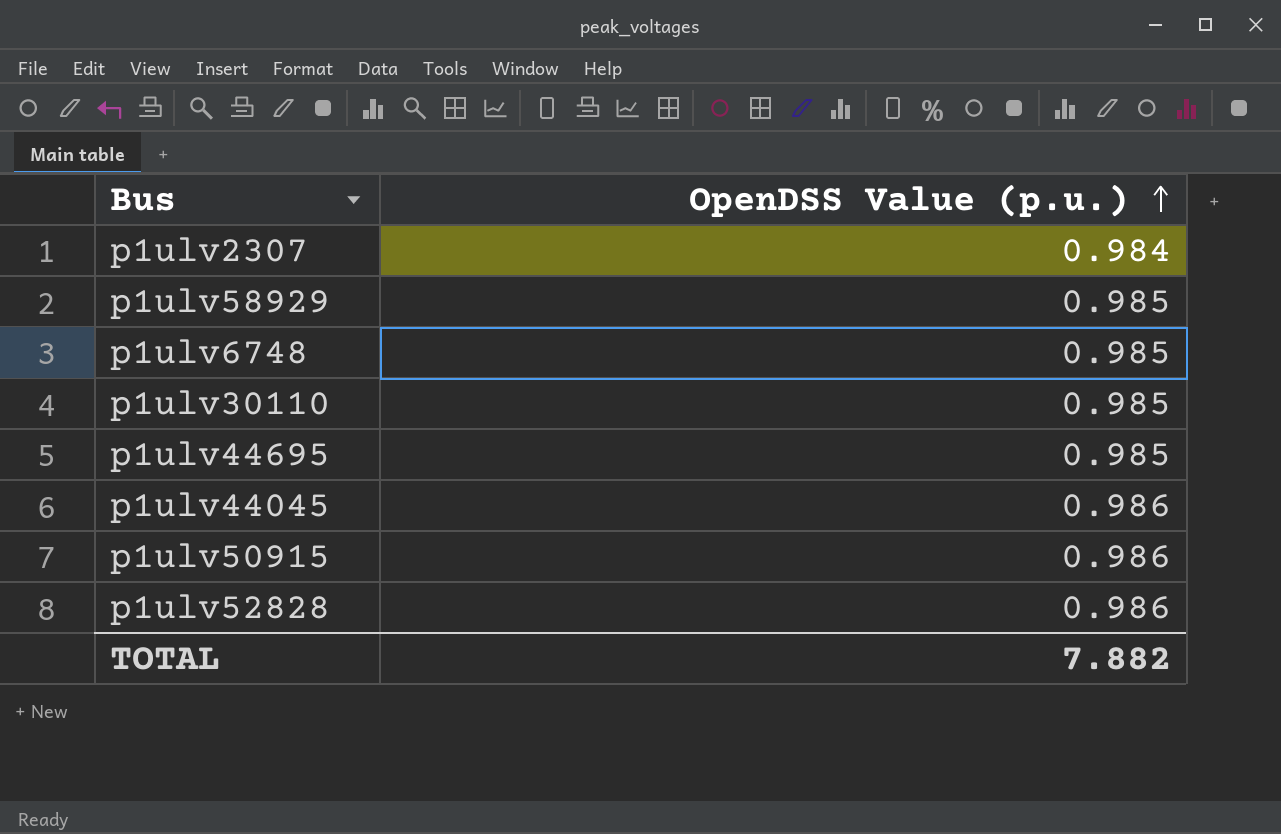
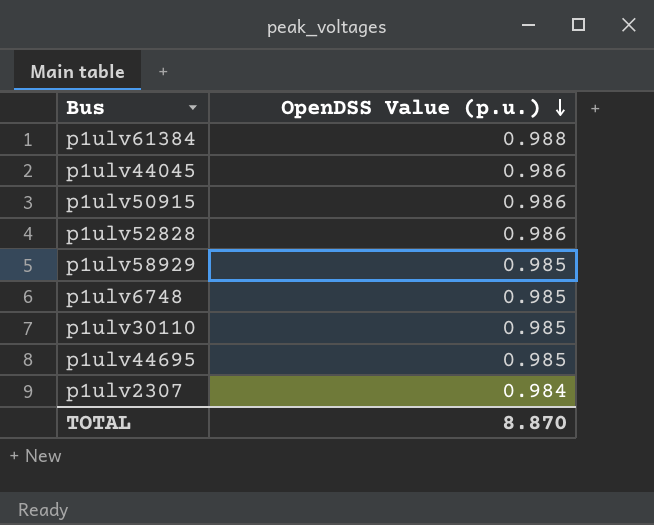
row order: OpenDSS Value (p.u.) ascending -> OpenDSS Value (p.u.) descending
row p1ulv61384: none -> 0.988
TOTAL | OpenDSS Value (p.u.): 7.882 -> 8.870

